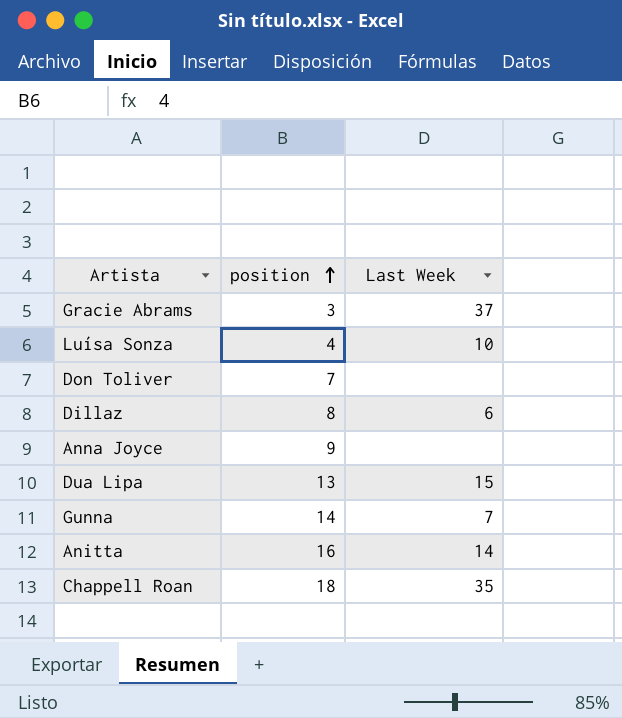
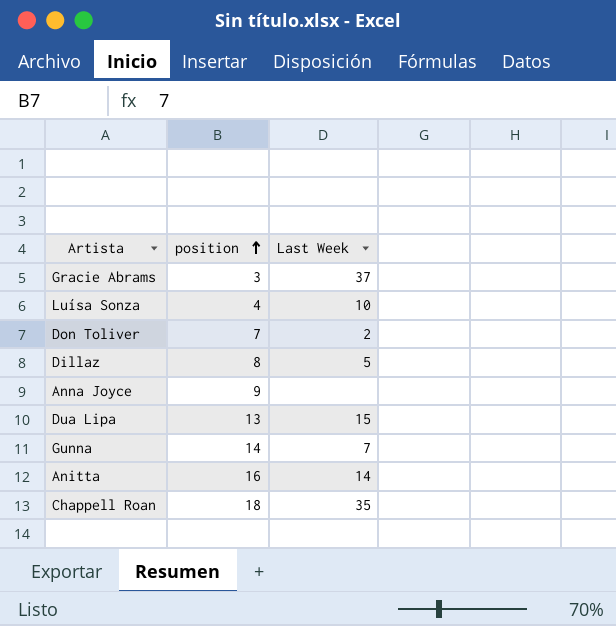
Don Toliver | Last Week: none -> 2
Dillaz | Last Week: 6 -> 5

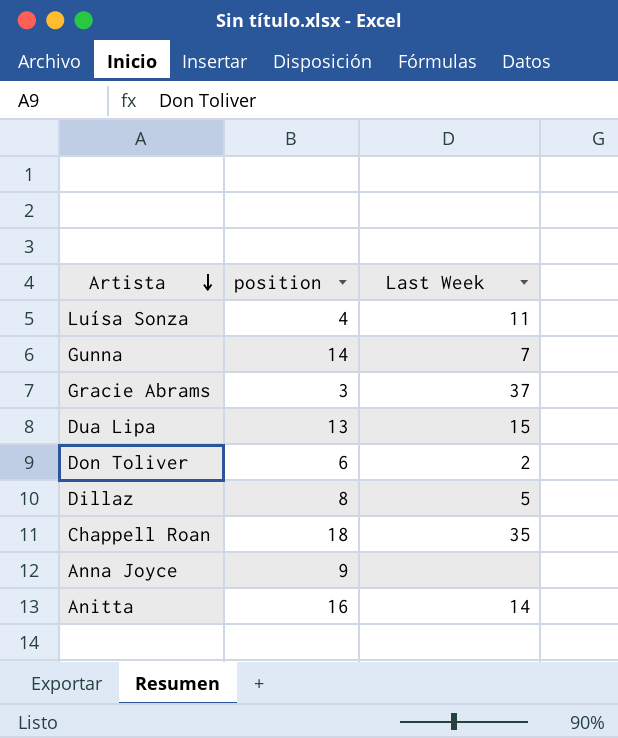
row order: position ascending -> Artista descending
Luísa Sonza | Last Week: 10 -> 11
Don Toliver | position: 7 -> 6

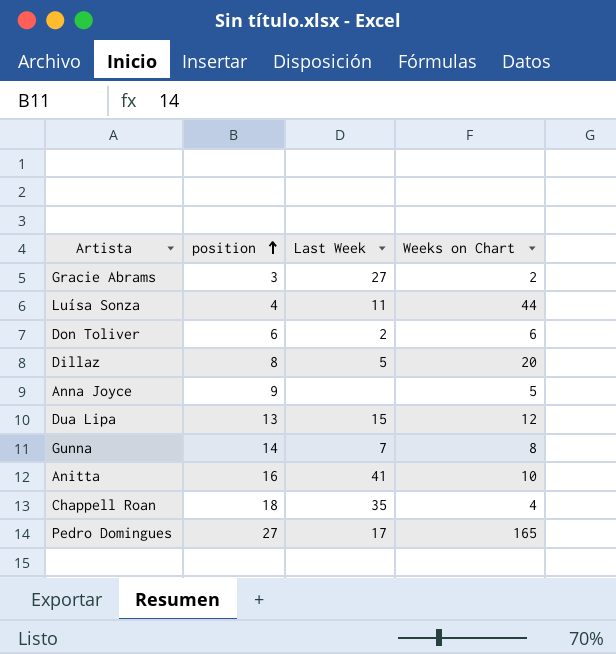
row order: Artista descending -> position ascending
column Weeks on Chart | position: none -> 4
Gracie Abrams | Last Week: 37 -> 27
Anitta | Last Week: 14 -> 41
row Pedro Domingues: none -> 27 | 17 | 165

